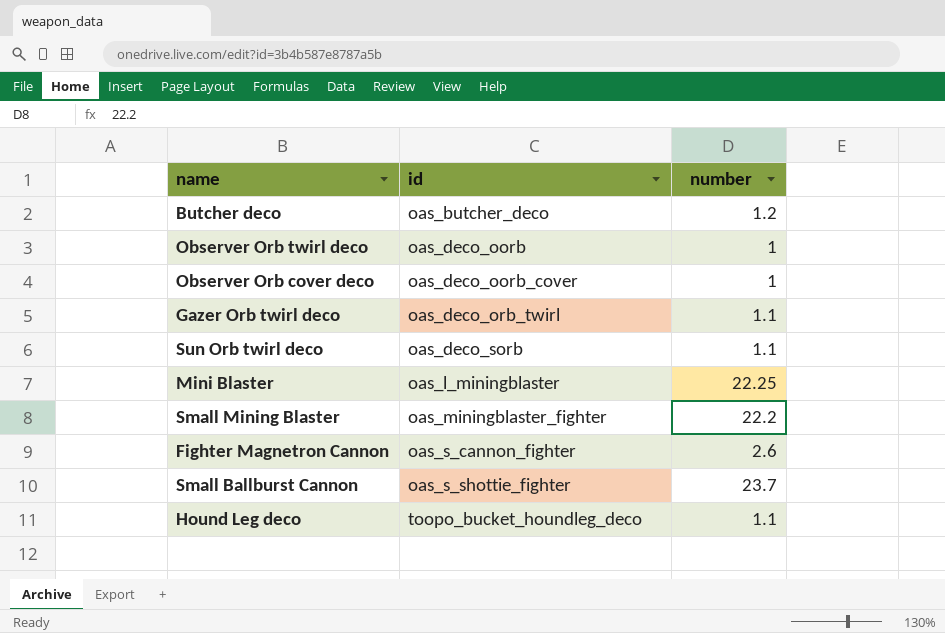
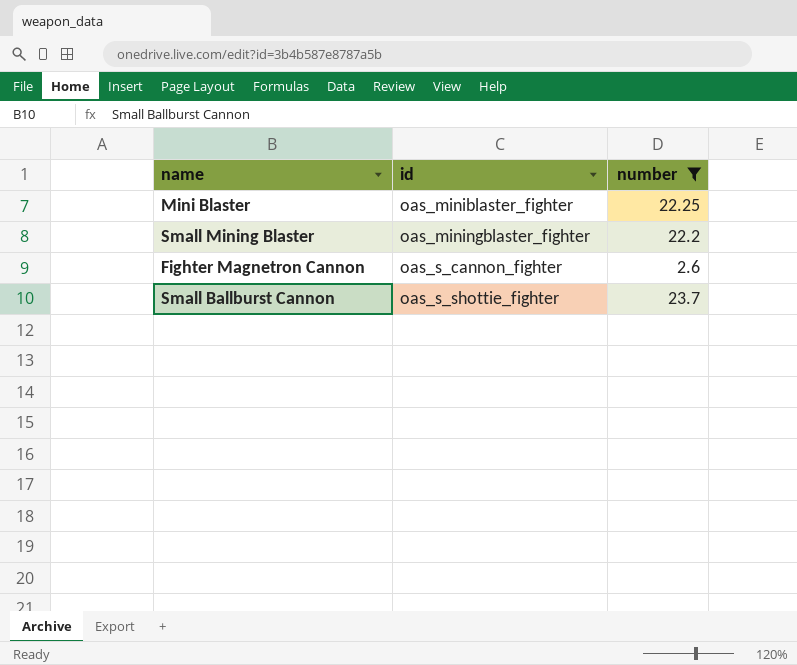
filter: none -> number >= 2.6
Mini Blaster | id: oas_l_miningblaster -> oas_miniblaster_fighter

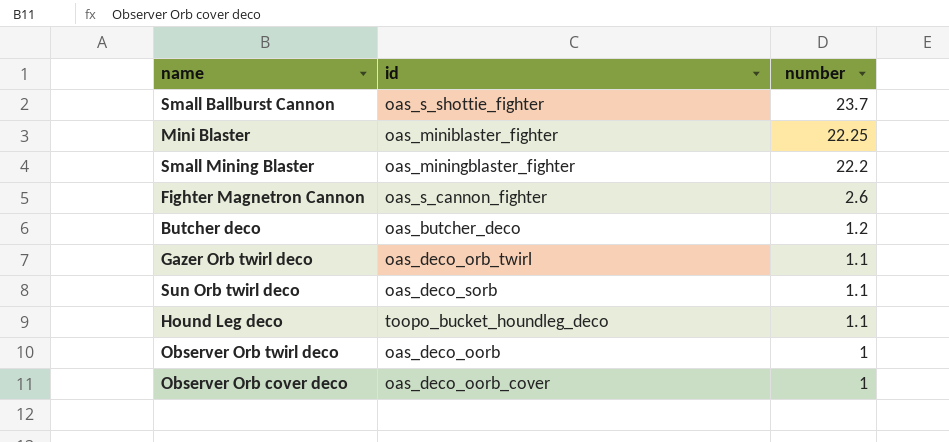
filter: number >= 2.6 -> none
row order: id ascending -> number descending

